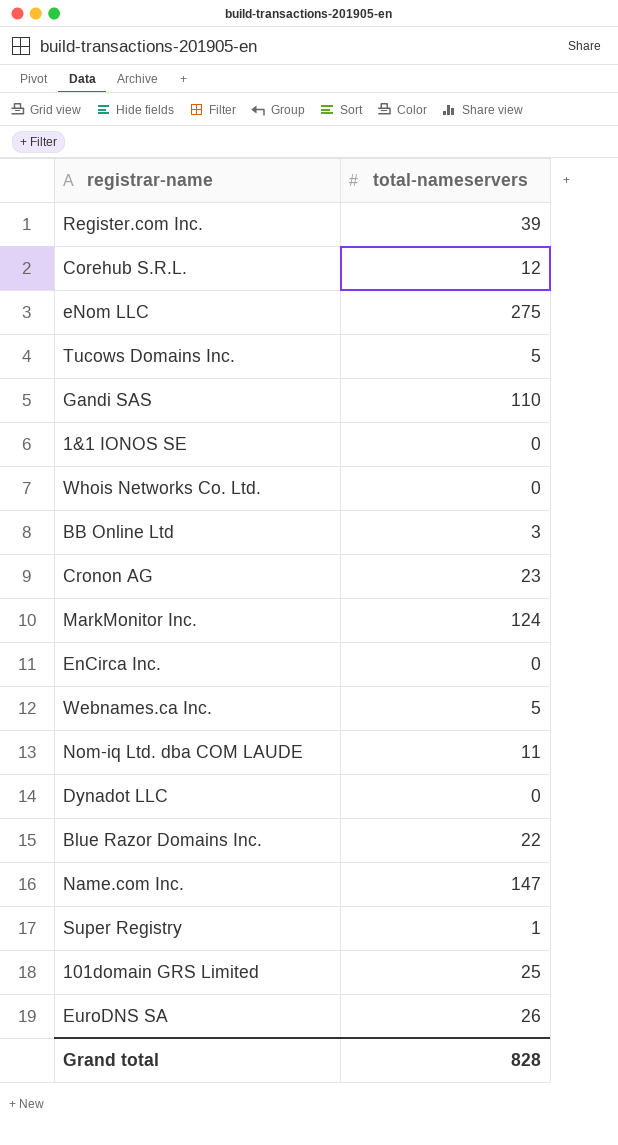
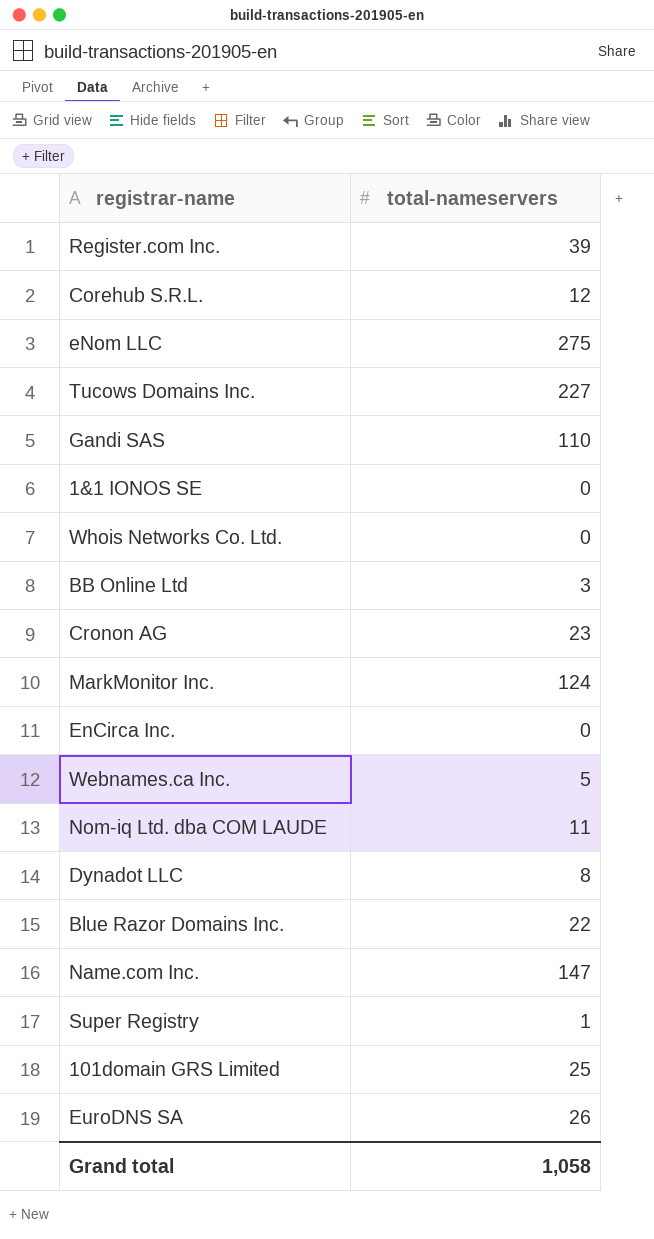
Tucows Domains Inc. | total-nameservers: 5 -> 227
Dynadot LLC | total-nameservers: 0 -> 8
Grand total | total-nameservers: 828 -> 1,058

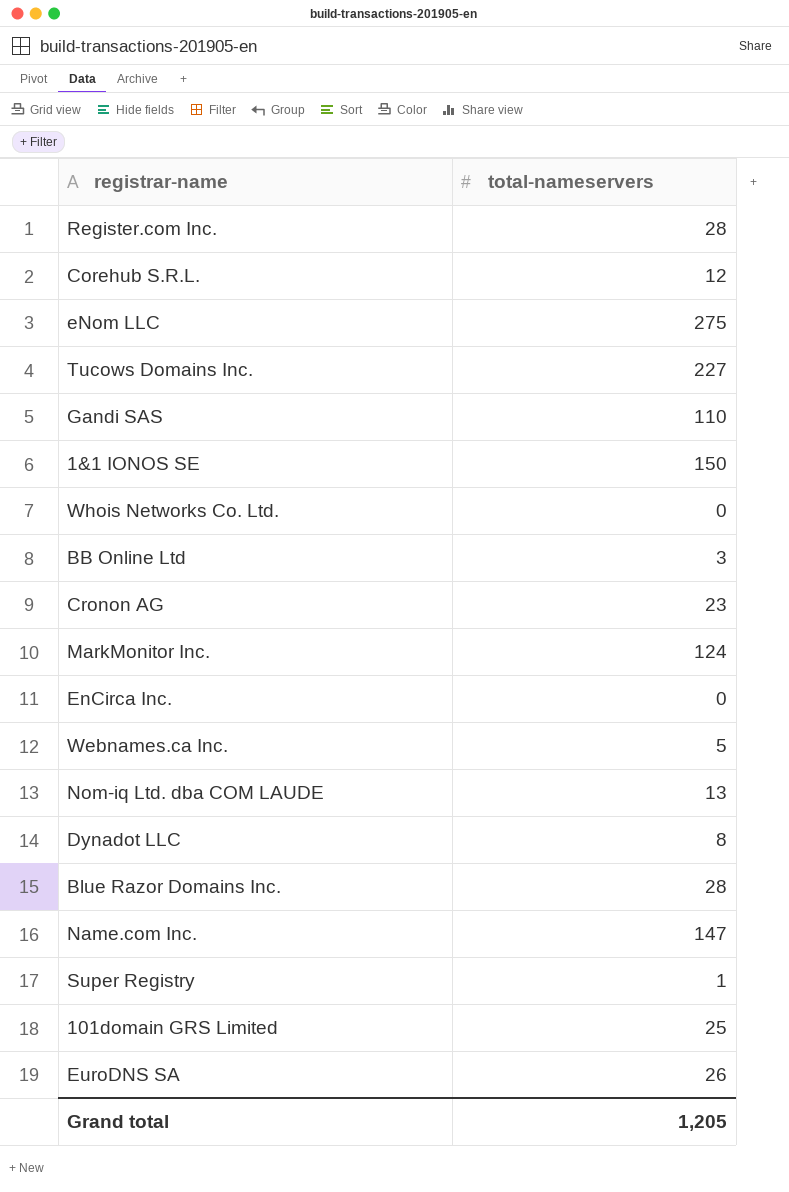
Register.com Inc. | total-nameservers: 39 -> 28
1&1 IONOS SE | total-nameservers: 0 -> 150
Nom-iq Ltd. dba COM LAUDE | total-nameservers: 11 -> 13
Blue Razor Domains Inc. | total-nameservers: 22 -> 28
Grand total | total-nameservers: 1,058 -> 1,205

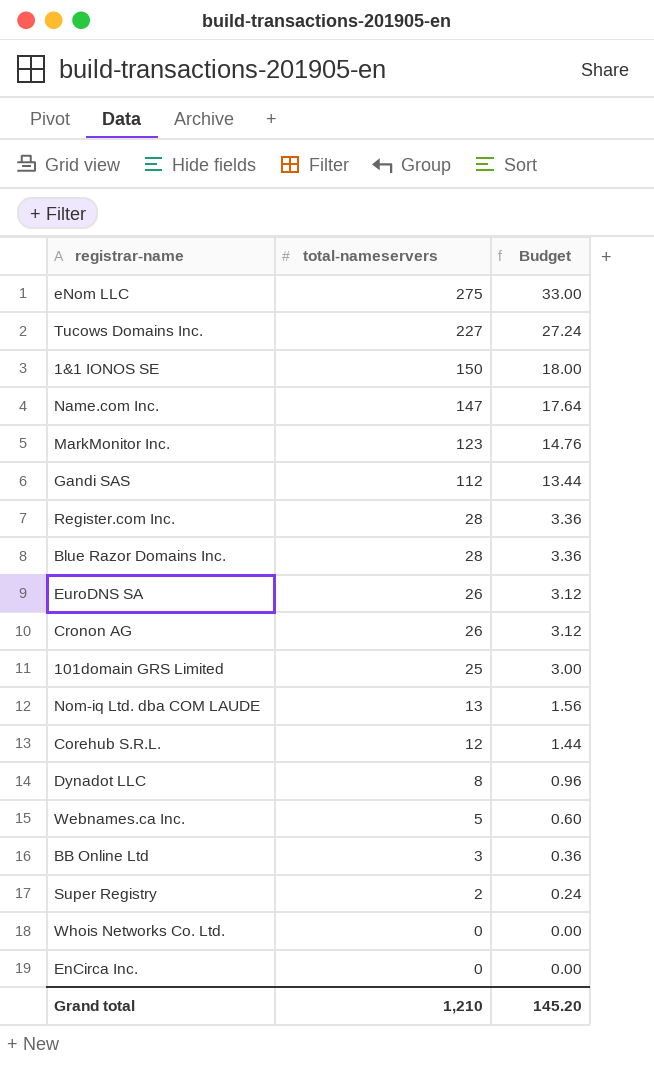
row order: none -> total-nameservers descending
column Budget | formula: none -> [total-nameservers] * 0.12
MarkMonitor Inc. | total-nameservers: 124 -> 123
Gandi SAS | total-nameservers: 110 -> 112
Cronon AG | total-nameservers: 23 -> 26
Super Registry | total-nameservers: 1 -> 2
Grand total | total-nameservers: 1,205 -> 1,210

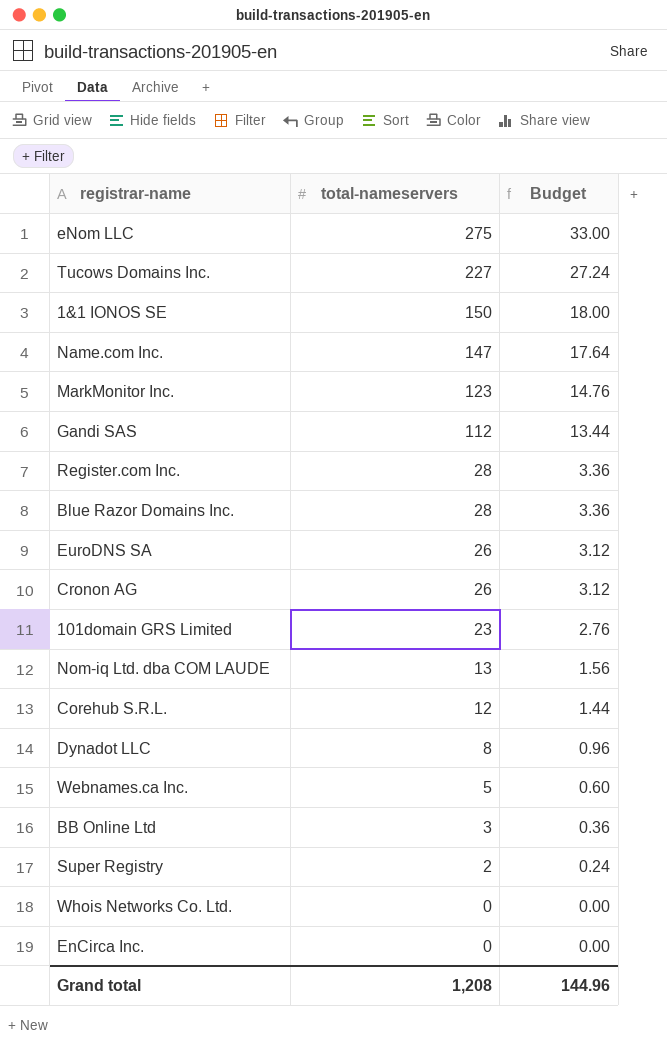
101domain GRS Limited | total-nameservers: 25 -> 23
101domain GRS Limited | Budget: 3.00 -> 2.76
Grand total | total-nameservers: 1,210 -> 1,208
Grand total | Budget: 145.20 -> 144.96

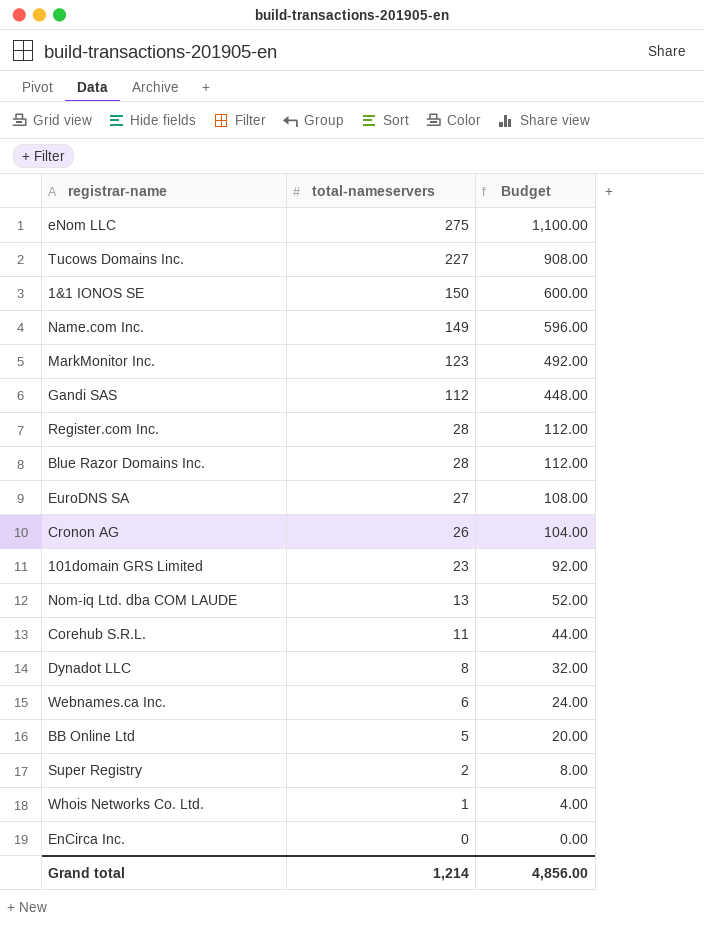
column Budget | formula: [total-nameservers] * 0.12 -> [total-nameservers] * 4
Name.com Inc. | total-nameservers: 147 -> 149
EuroDNS SA | total-nameservers: 26 -> 27
Corehub S.R.L. | total-nameservers: 12 -> 11
Webnames.ca Inc. | total-nameservers: 5 -> 6
BB Online Ltd | total-nameservers: 3 -> 5
Whois Networks Co. Ltd. | total-nameservers: 0 -> 1
Grand total | total-nameservers: 1,208 -> 1,214
Grand total | Budget: 144.96 -> 4,856.00

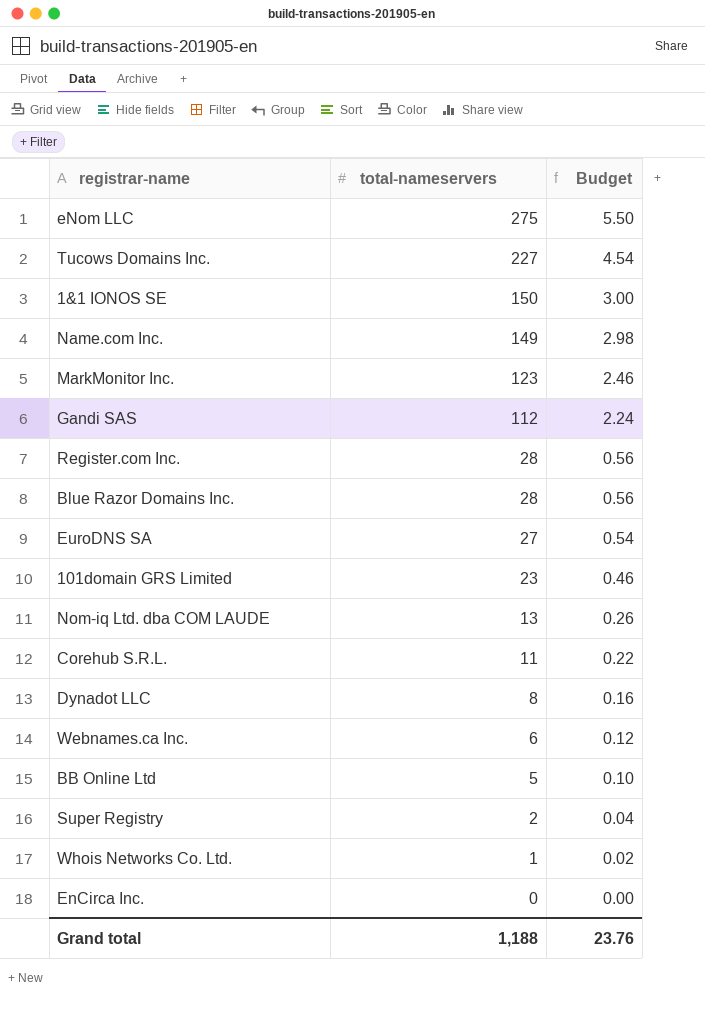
column Budget | formula: [total-nameservers] * 4 -> [total-nameservers] * 0.02
row Cronon AG: 26 | 104.00 -> none
Grand total | total-nameservers: 1,214 -> 1,188
Grand total | Budget: 4,856.00 -> 23.76

